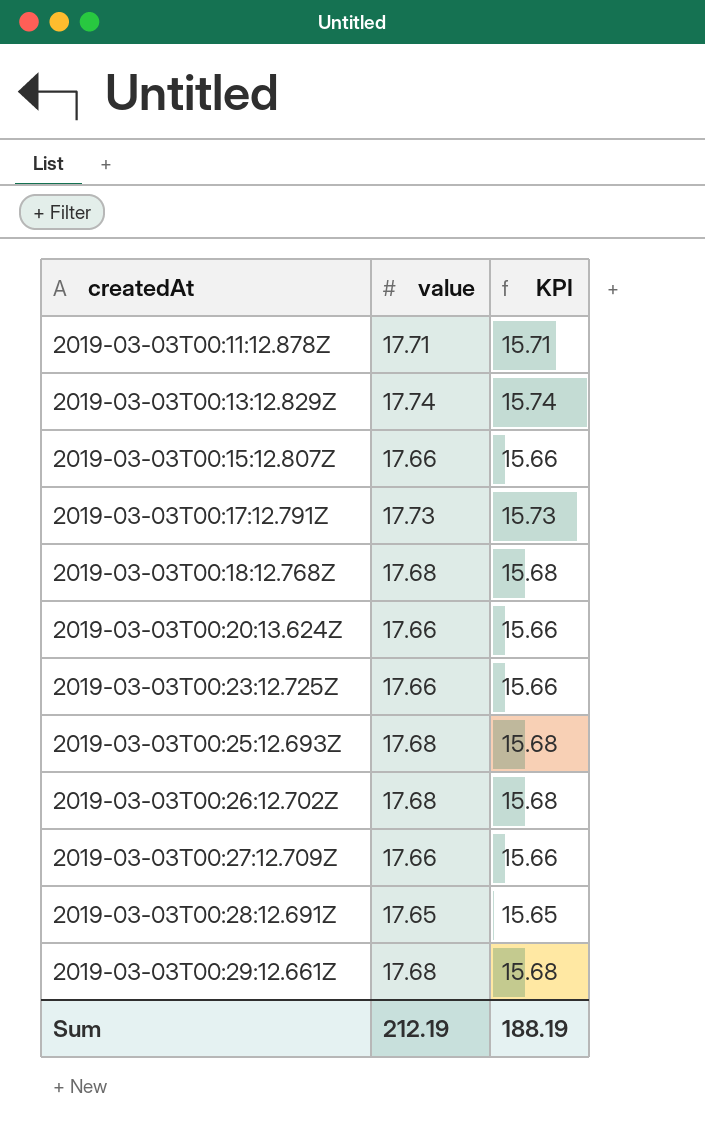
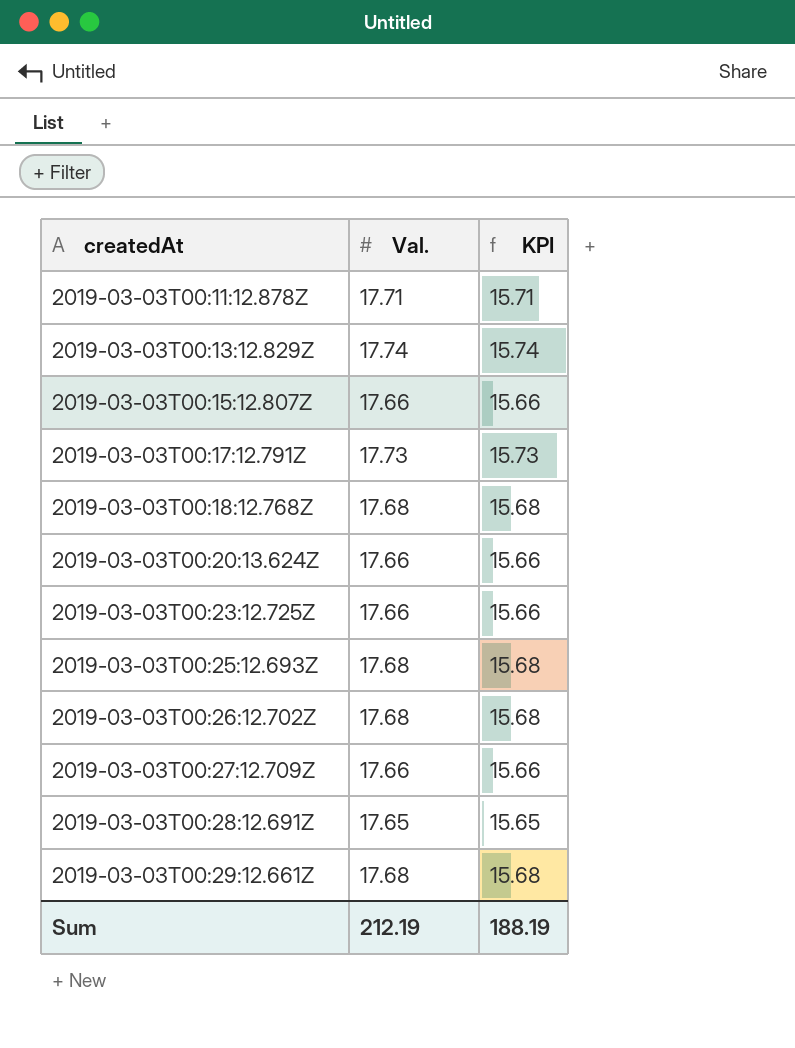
column name: value -> Val.

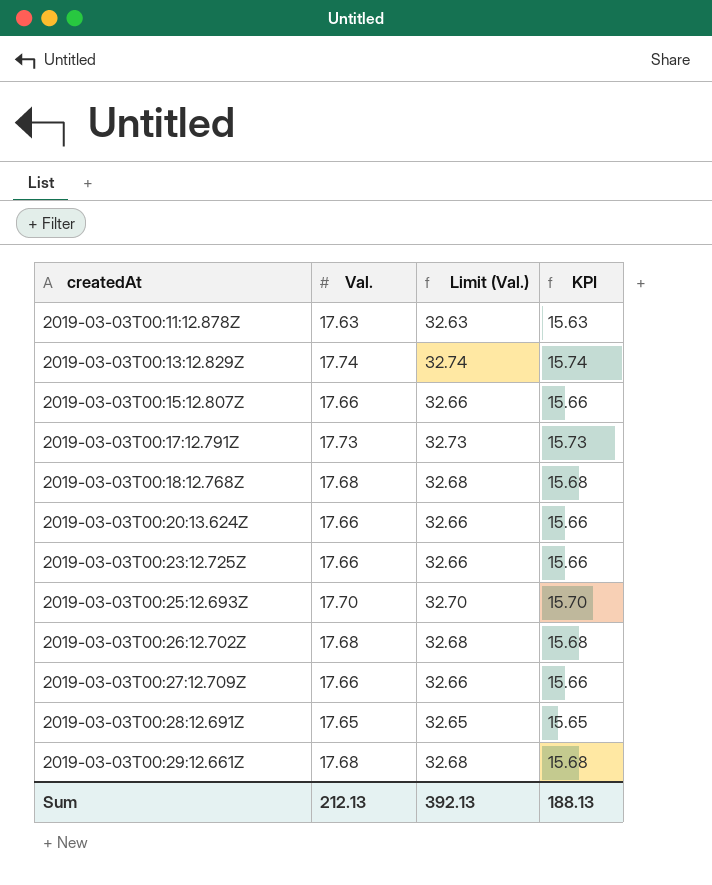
column Limit (Val.) | formula: none -> [Val.] + 15
2019-03-03T00:11:12.878Z | Val.: 17.71 -> 17.63
2019-03-03T00:11:12.878Z | KPI: 15.71 -> 15.63
2019-03-03T00:25:12.693Z | Val.: 17.68 -> 17.70
2019-03-03T00:25:12.693Z | KPI: 15.68 -> 15.70
Sum | Val.: 212.19 -> 212.13
Sum | KPI: 188.19 -> 188.13

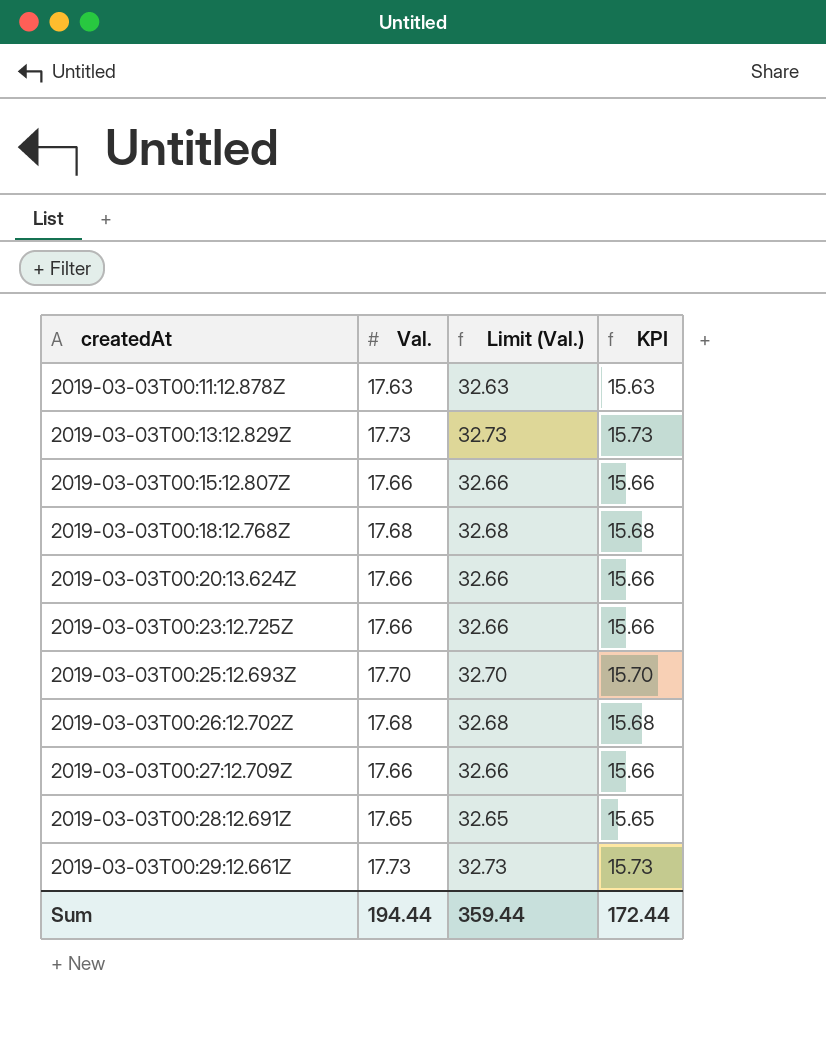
row 2019-03-03T00:17:12.791Z: 17.73 | 32.73 | 15.73 -> none
2019-03-03T00:13:12.829Z | Val.: 17.74 -> 17.73
2019-03-03T00:13:12.829Z | Limit (Val.): 32.74 -> 32.73
2019-03-03T00:13:12.829Z | KPI: 15.74 -> 15.73
2019-03-03T00:29:12.661Z | Val.: 17.68 -> 17.73
2019-03-03T00:29:12.661Z | Limit (Val.): 32.68 -> 32.73
2019-03-03T00:29:12.661Z | KPI: 15.68 -> 15.73
Sum | Val.: 212.13 -> 194.44
Sum | Limit (Val.): 392.13 -> 359.44
Sum | KPI: 188.13 -> 172.44

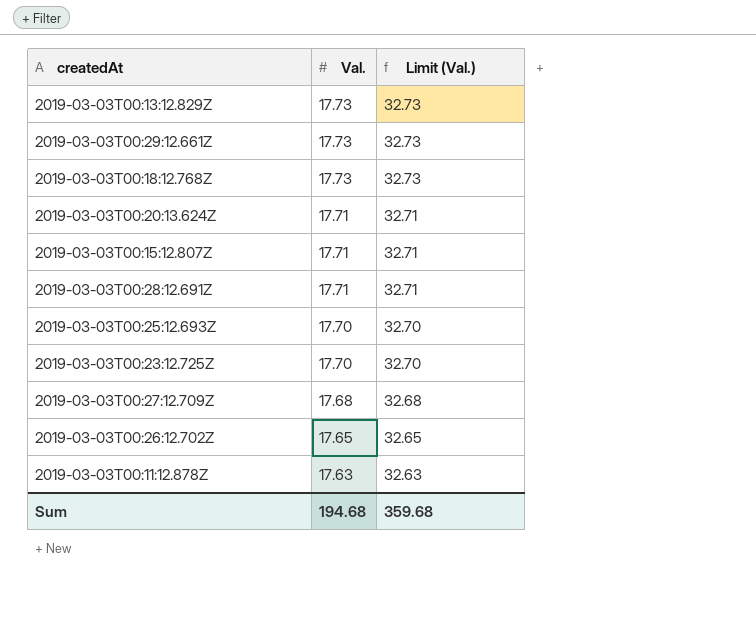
row order: createdAt ascending -> Val. descending
column KPI | formula: [Val.] - 2 -> none
2019-03-03T00:18:12.768Z | Val.: 17.68 -> 17.73
2019-03-03T00:18:12.768Z | Limit (Val.): 32.68 -> 32.73
2019-03-03T00:20:13.624Z | Val.: 17.66 -> 17.71
2019-03-03T00:20:13.624Z | Limit (Val.): 32.66 -> 32.71
2019-03-03T00:15:12.807Z | Val.: 17.66 -> 17.71
2019-03-03T00:15:12.807Z | Limit (Val.): 32.66 -> 32.71
2019-03-03T00:28:12.691Z | Val.: 17.65 -> 17.71
2019-03-03T00:28:12.691Z | Limit (Val.): 32.65 -> 32.71
2019-03-03T00:23:12.725Z | Val.: 17.66 -> 17.70
2019-03-03T00:23:12.725Z | Limit (Val.): 32.66 -> 32.70
2019-03-03T00:27:12.709Z | Val.: 17.66 -> 17.68
2019-03-03T00:27:12.709Z | Limit (Val.): 32.66 -> 32.68
2019-03-03T00:26:12.702Z | Val.: 17.68 -> 17.65
2019-03-03T00:26:12.702Z | Limit (Val.): 32.68 -> 32.65
Sum | Val.: 194.44 -> 194.68
Sum | Limit (Val.): 359.44 -> 359.68

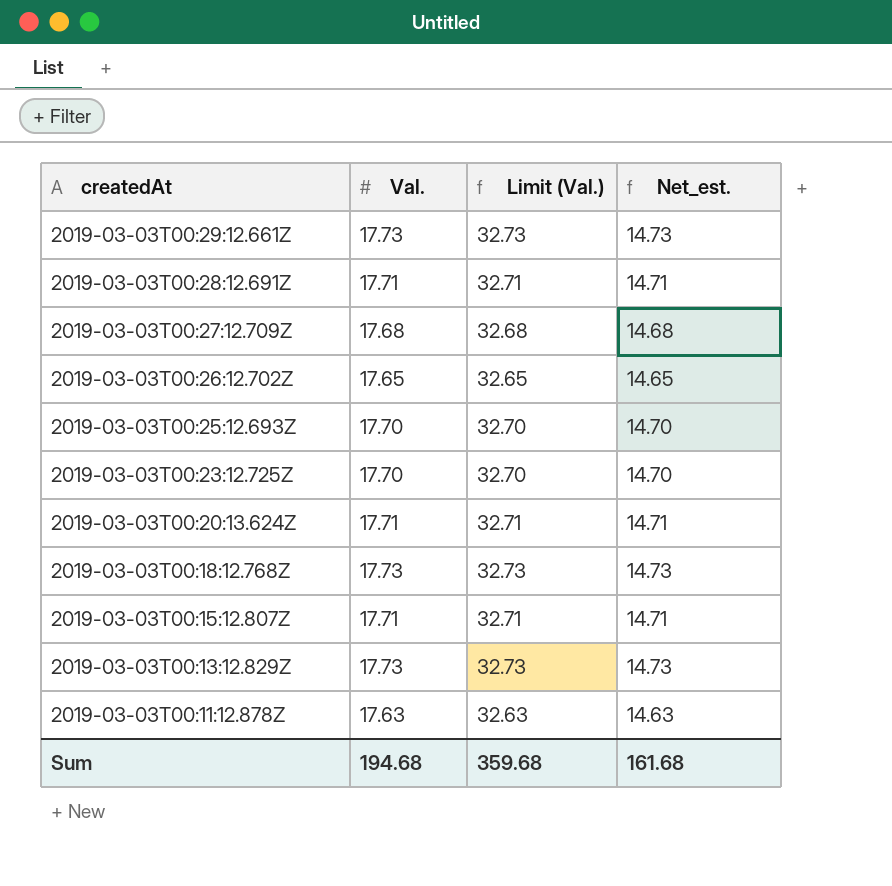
row order: Val. descending -> createdAt descending
column Net_est. | formula: none -> [Val.] - 3

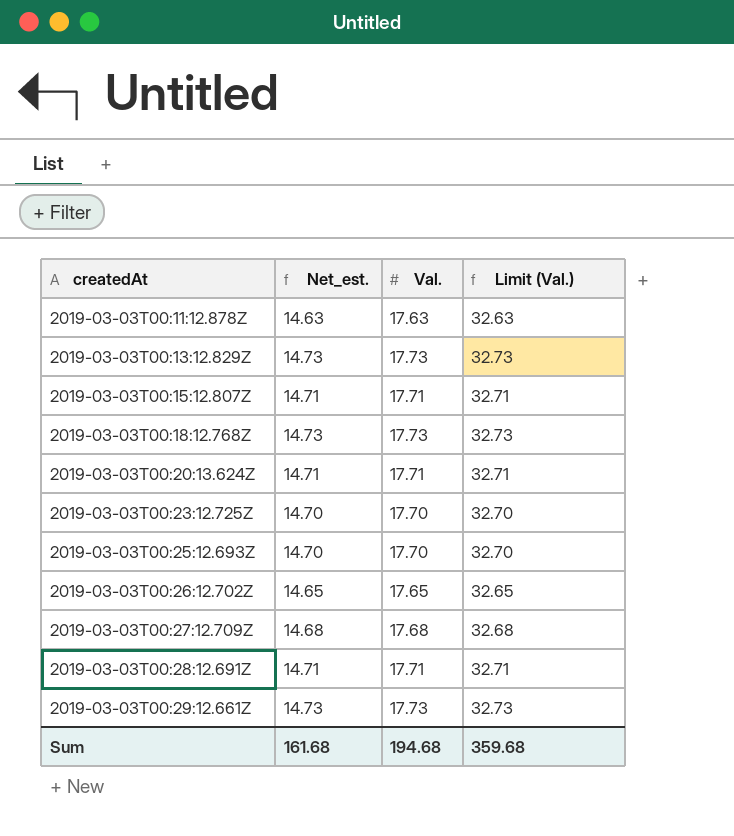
row order: createdAt descending -> createdAt ascending
column Net_est. | position: 4 -> 2

